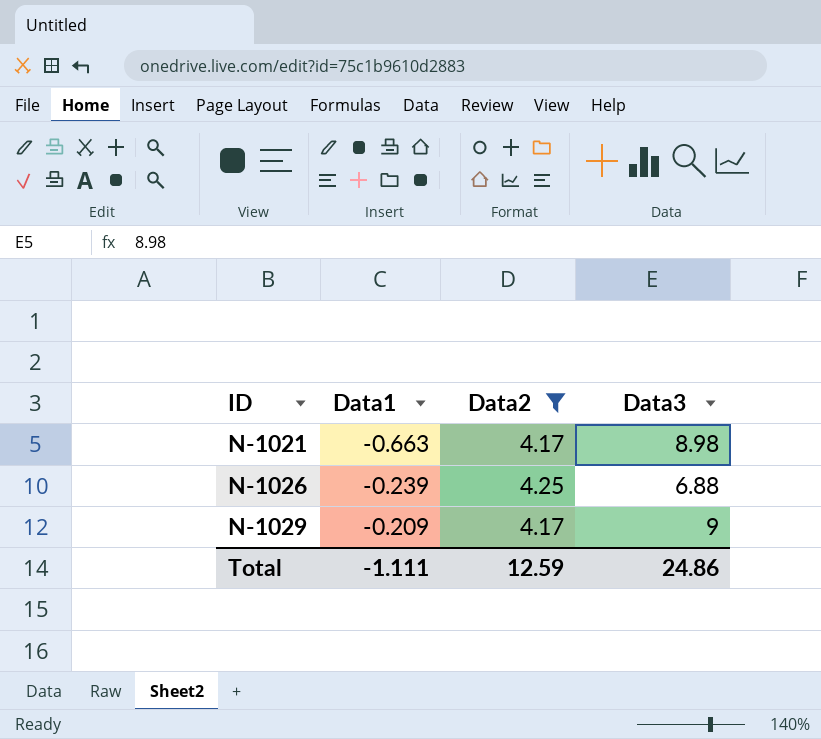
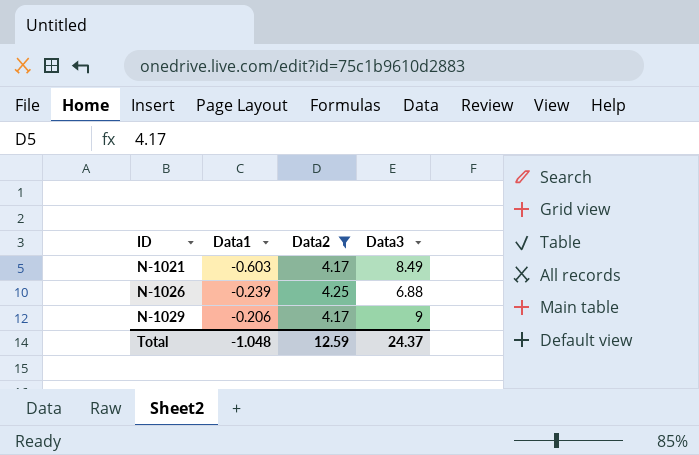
N-1021 | Data1: -0.663 -> -0.603
N-1021 | Data3: 8.98 -> 8.49
N-1029 | Data1: -0.209 -> -0.206
Total | Data1: -1.111 -> -1.048
Total | Data3: 24.86 -> 24.37

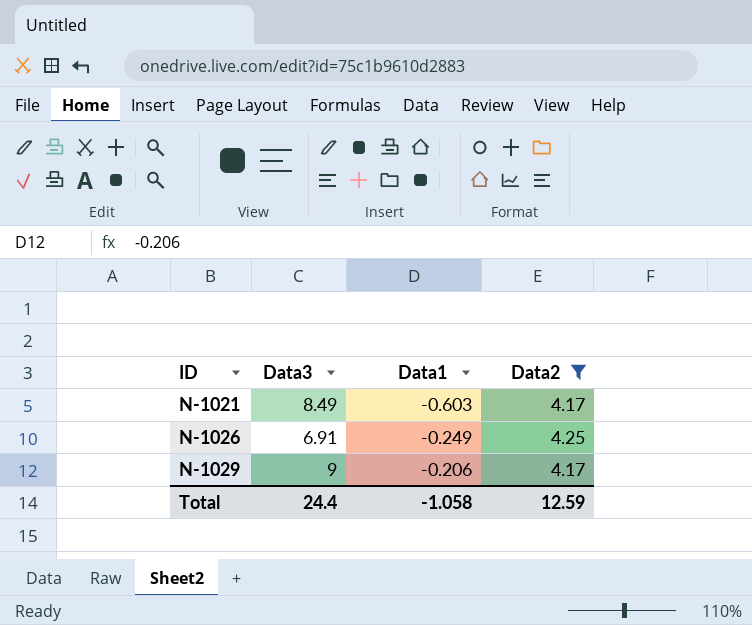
column Data3 | position: 4 -> 2
N-1026 | Data3: 6.88 -> 6.91
N-1026 | Data1: -0.239 -> -0.249
Total | Data3: 24.37 -> 24.4
Total | Data1: -1.048 -> -1.058

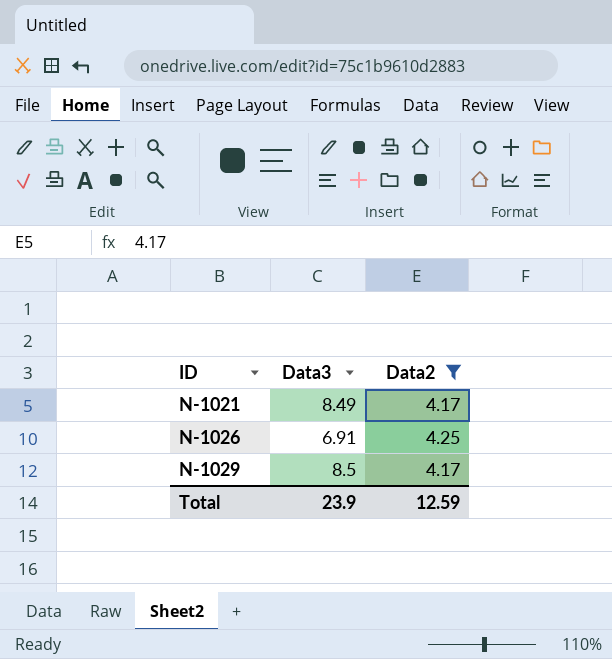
column Data1 | position: 3 -> none
N-1029 | Data3: 9 -> 8.5
Total | Data3: 24.4 -> 23.9

